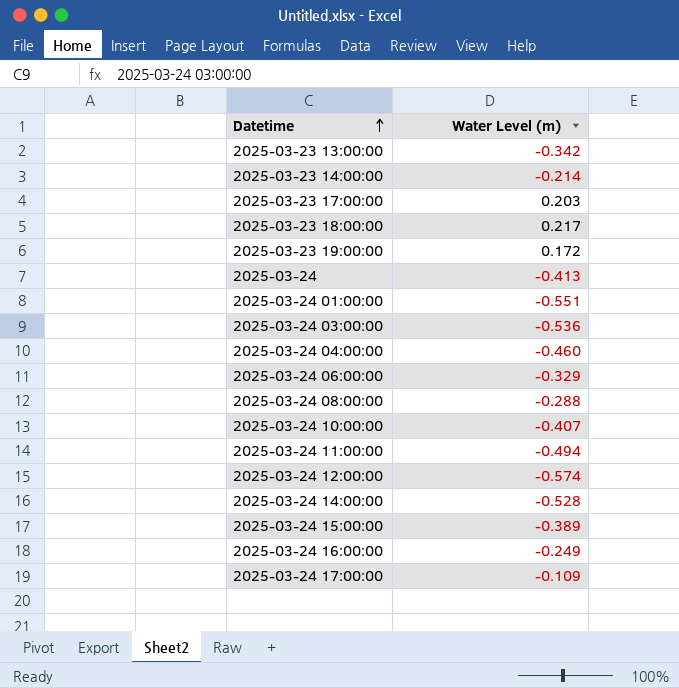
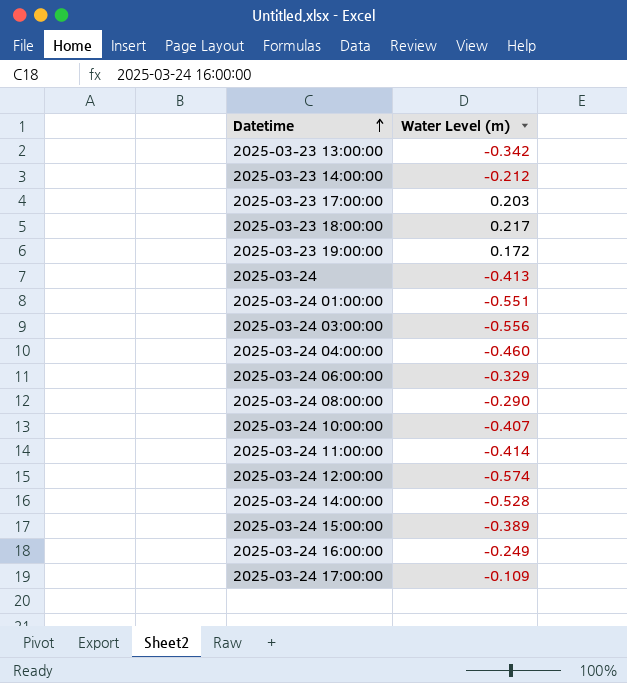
2025-03-23 14:00:00 | Water Level (m): -0.214 -> -0.212
2025-03-24 03:00:00 | Water Level (m): -0.536 -> -0.556
2025-03-24 08:00:00 | Water Level (m): -0.288 -> -0.290
2025-03-24 11:00:00 | Water Level (m): -0.494 -> -0.414

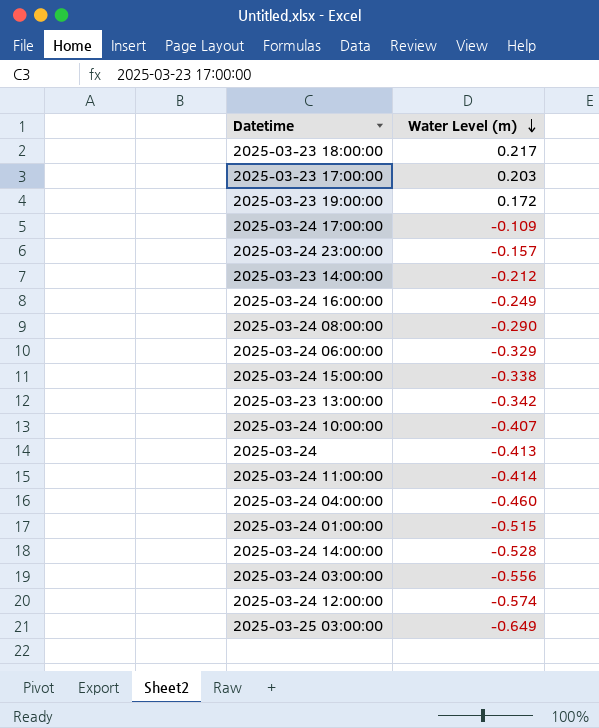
row order: Datetime ascending -> Water Level (m) descending
row 2025-03-24 23:00:00: none -> -0.157
2025-03-24 15:00:00 | Water Level (m): -0.389 -> -0.338
2025-03-24 01:00:00 | Water Level (m): -0.551 -> -0.515
row 2025-03-25 03:00:00: none -> -0.649

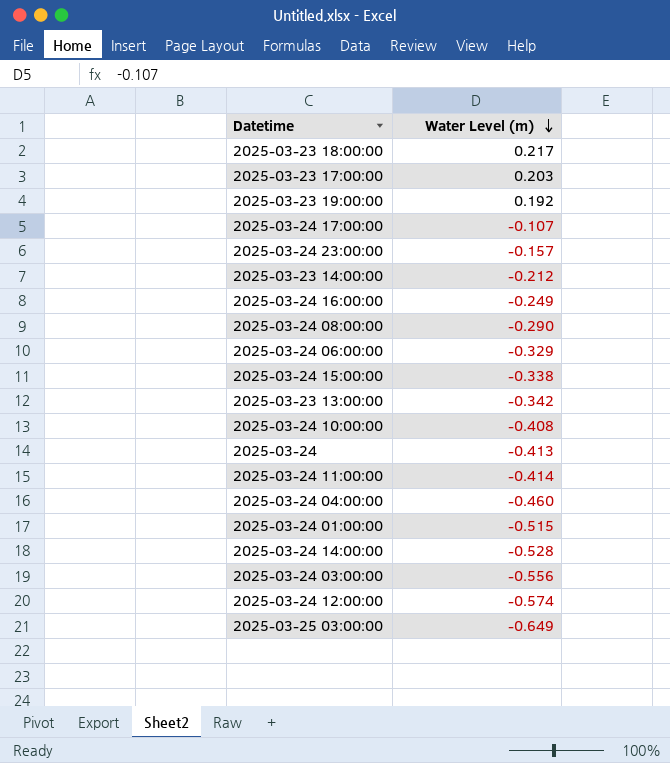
2025-03-23 19:00:00 | Water Level (m): 0.172 -> 0.192
2025-03-24 17:00:00 | Water Level (m): -0.109 -> -0.107
2025-03-24 10:00:00 | Water Level (m): -0.407 -> -0.408

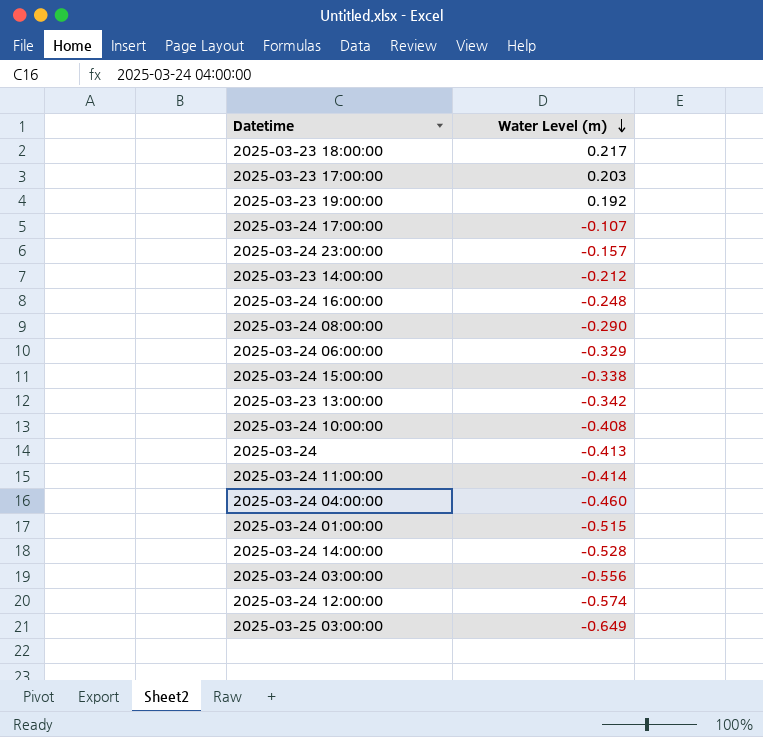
2025-03-24 16:00:00 | Water Level (m): -0.249 -> -0.248

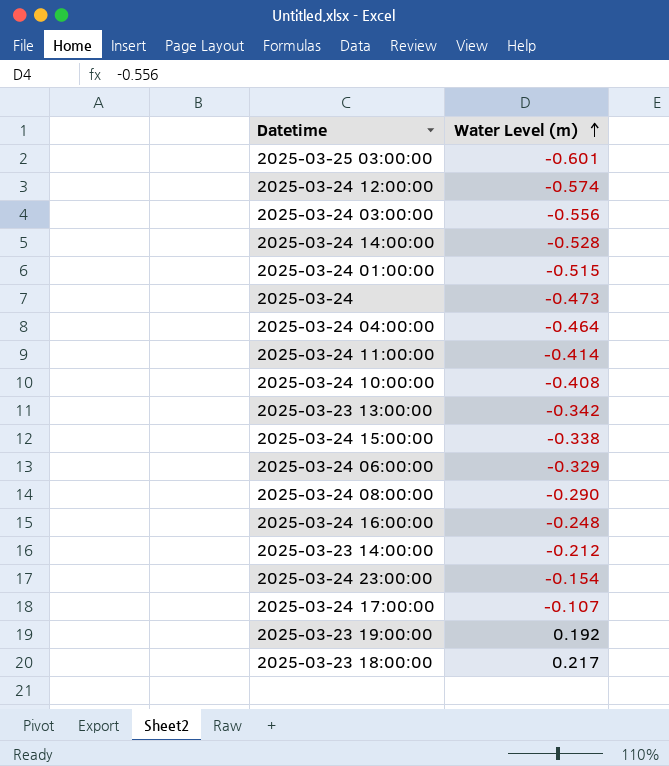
row order: Water Level (m) descending -> Water Level (m) ascending
row 2025-03-23 17:00:00: 0.203 -> none
2025-03-25 03:00:00 | Water Level (m): -0.649 -> -0.601
2025-03-24 | Water Level (m): -0.413 -> -0.473
2025-03-24 04:00:00 | Water Level (m): -0.460 -> -0.464
2025-03-24 23:00:00 | Water Level (m): -0.157 -> -0.154

